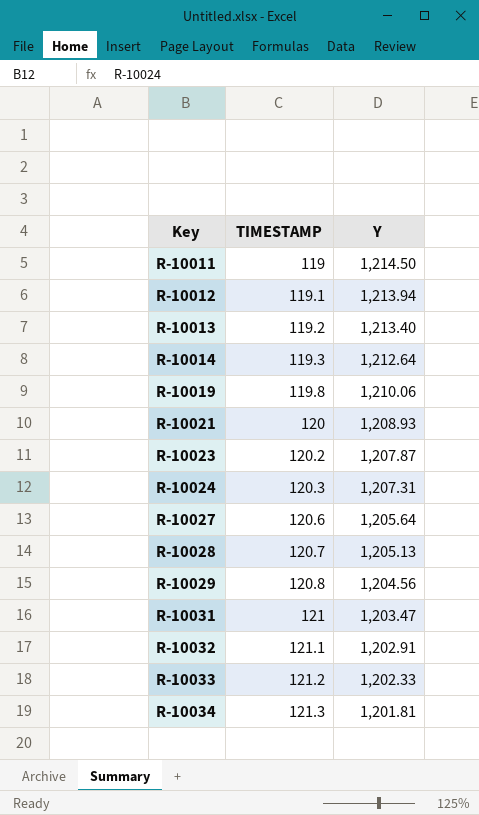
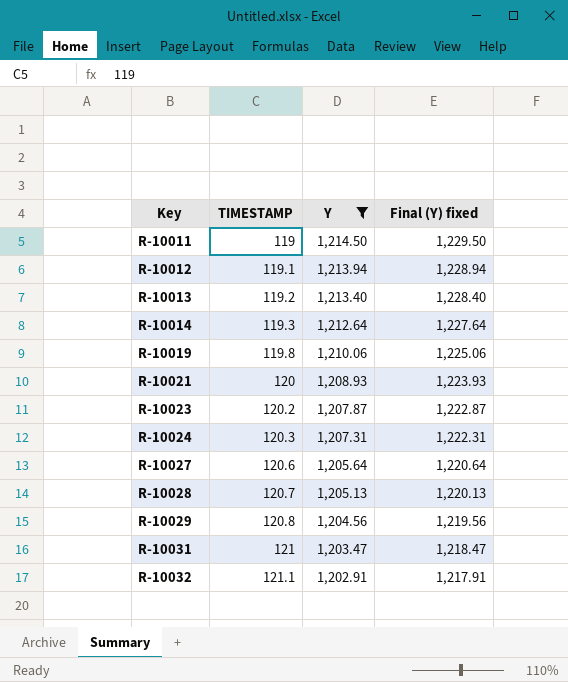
filter: none -> Y >= 1,202.91
column Final (Y) fixed | formula: none -> [Y] + 15

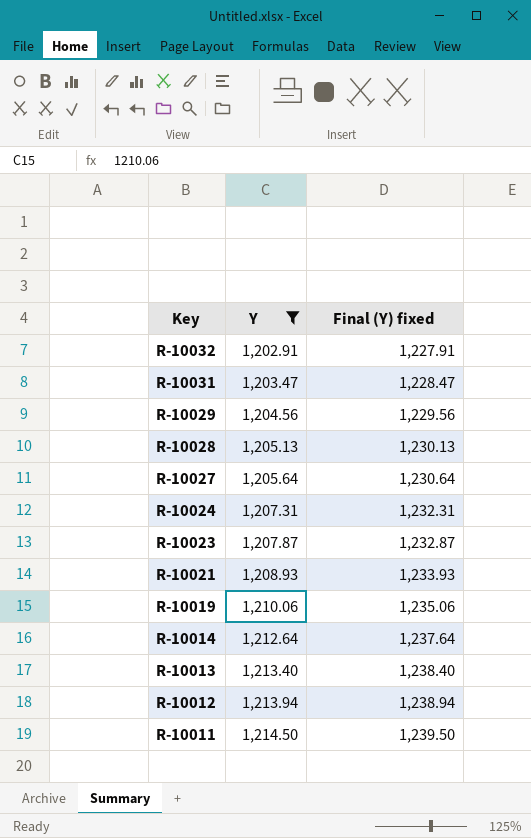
row order: Key ascending -> Key descending
column TIMESTAMP | position: 2 -> none
column Final (Y) fixed | formula: [Y] + 15 -> [Y] + 25

